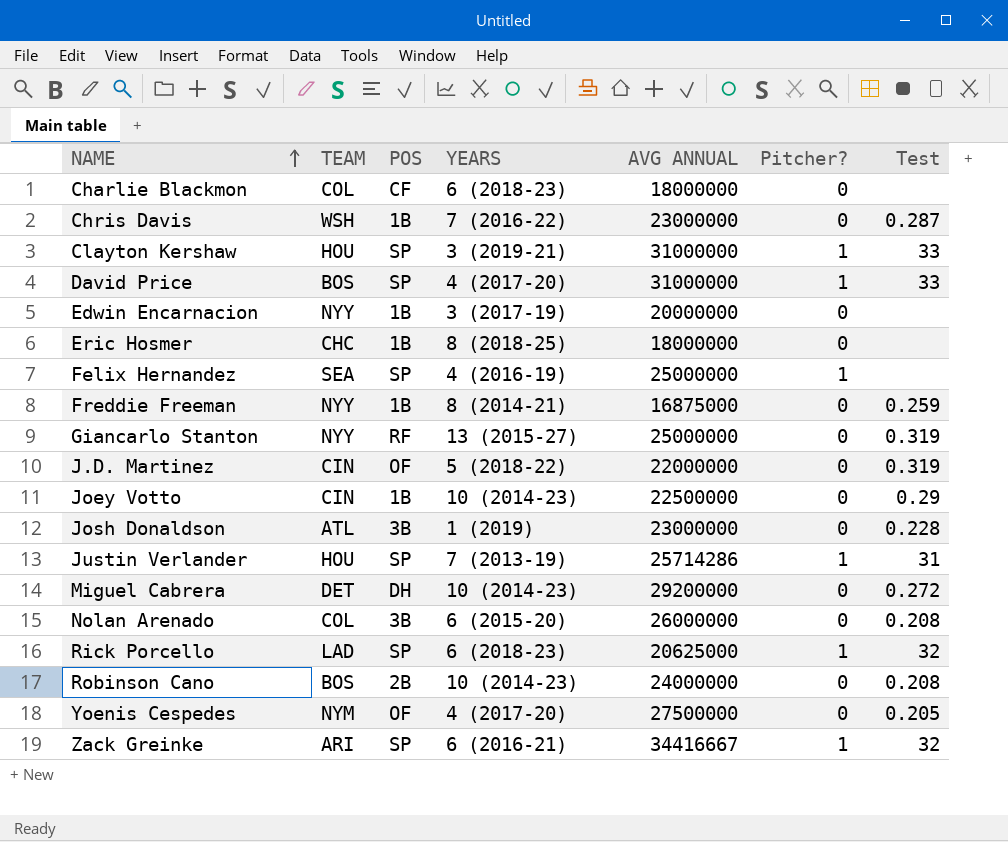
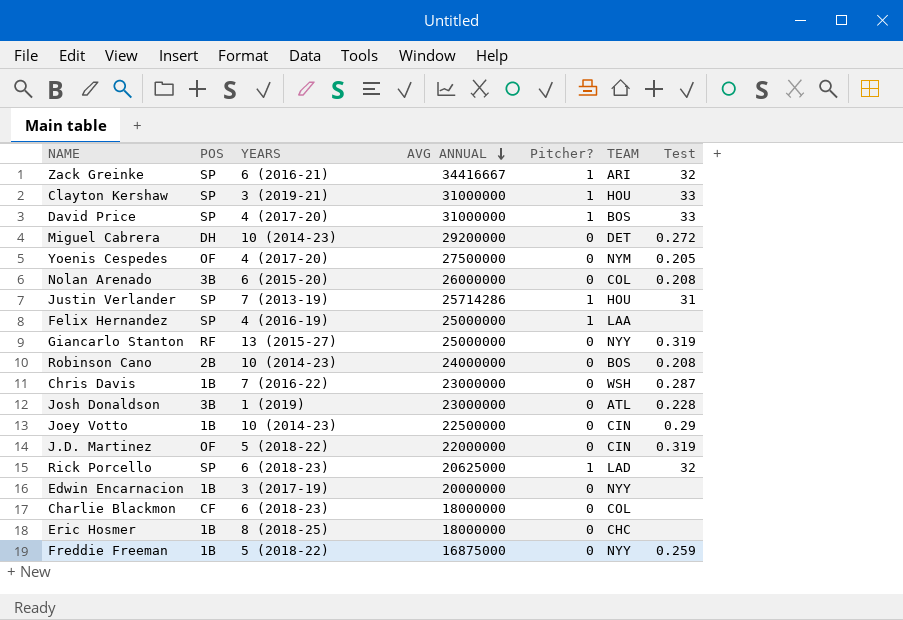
row order: NAME ascending -> AVG ANNUAL descending
column TEAM | position: 2 -> 6
Felix Hernandez | TEAM: SEA -> LAA
Freddie Freeman | YEARS: 8 (2014-21) -> 5 (2018-22)

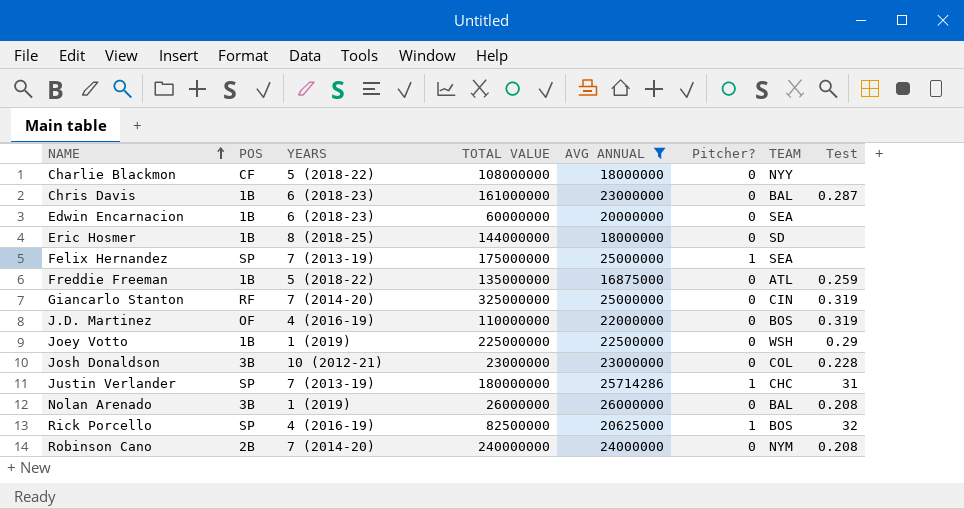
filter: none -> AVG ANNUAL <= 26000000
row order: AVG ANNUAL descending -> NAME ascending
column TOTAL VALUE | position: none -> 4
Charlie Blackmon | YEARS: 6 (2018-23) -> 5 (2018-22)
Charlie Blackmon | TEAM: COL -> NYY
Chris Davis | YEARS: 7 (2016-22) -> 6 (2018-23)
Chris Davis | TEAM: WSH -> BAL
Edwin Encarnacion | YEARS: 3 (2017-19) -> 6 (2018-23)
Edwin Encarnacion | TEAM: NYY -> SEA
Eric Hosmer | TEAM: CHC -> SD
Felix Hernandez | YEARS: 4 (2016-19) -> 7 (2013-19)
Felix Hernandez | TEAM: LAA -> SEA
Freddie Freeman | TEAM: NYY -> ATL
Giancarlo Stanton | YEARS: 13 (2015-27) -> 7 (2014-20)
Giancarlo Stanton | TEAM: NYY -> CIN
J.D. Martinez | YEARS: 5 (2018-22) -> 4 (2016-19)
J.D. Martinez | TEAM: CIN -> BOS
Joey Votto | YEARS: 10 (2014-23) -> 1 (2019)
Joey Votto | TEAM: CIN -> WSH
Josh Donaldson | YEARS: 1 (2019) -> 10 (2012-21)
Josh Donaldson | TEAM: ATL -> COL
Justin Verlander | TEAM: HOU -> CHC
Nolan Arenado | YEARS: 6 (2015-20) -> 1 (2019)
Nolan Arenado | TEAM: COL -> BAL
Rick Porcello | YEARS: 6 (2018-23) -> 4 (2016-19)
Rick Porcello | TEAM: LAD -> BOS
Robinson Cano | YEARS: 10 (2014-23) -> 7 (2014-20)
Robinson Cano | TEAM: BOS -> NYM

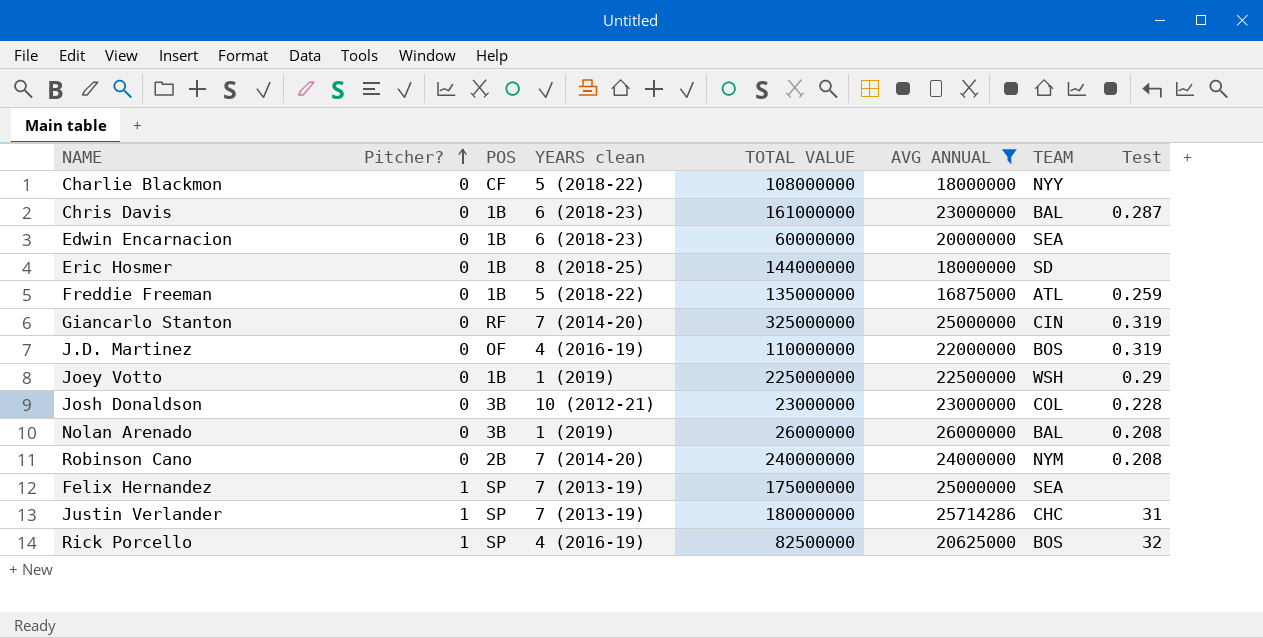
row order: NAME ascending -> Pitcher? ascending
column Pitcher? | position: 6 -> 2
column name: YEARS -> YEARS clean

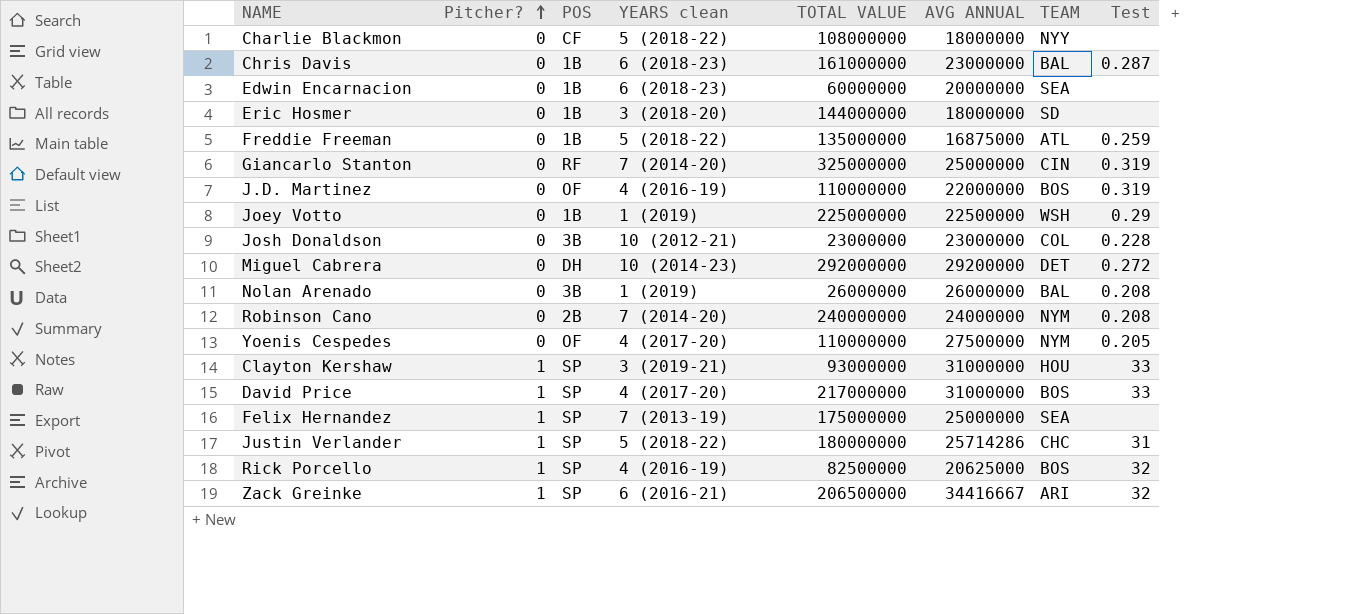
filter: AVG ANNUAL <= 26000000 -> none
Eric Hosmer | YEARS clean: 8 (2018-25) -> 3 (2018-20)
Justin Verlander | YEARS clean: 7 (2013-19) -> 5 (2018-22)

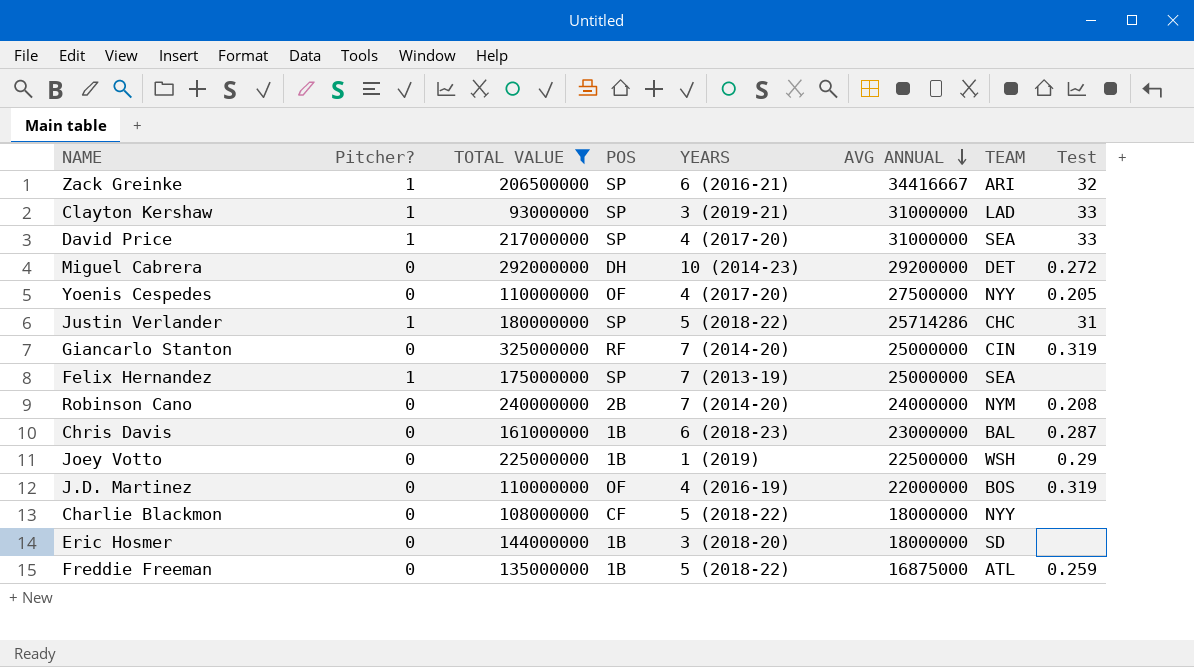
filter: none -> TOTAL VALUE >= 93000000
row order: Pitcher? ascending -> AVG ANNUAL descending
column TOTAL VALUE | position: 5 -> 3
column name: YEARS clean -> YEARS
Clayton Kershaw | TEAM: HOU -> LAD
David Price | TEAM: BOS -> SEA
Yoenis Cespedes | TEAM: NYM -> NYY

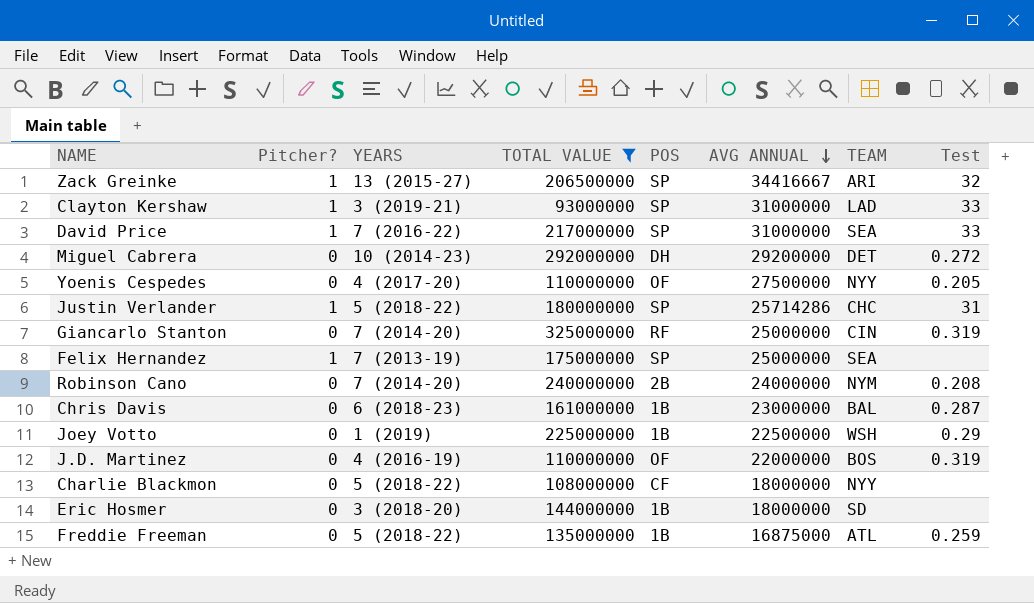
column YEARS | position: 5 -> 3
Zack Greinke | YEARS: 6 (2016-21) -> 13 (2015-27)
David Price | YEARS: 4 (2017-20) -> 7 (2016-22)

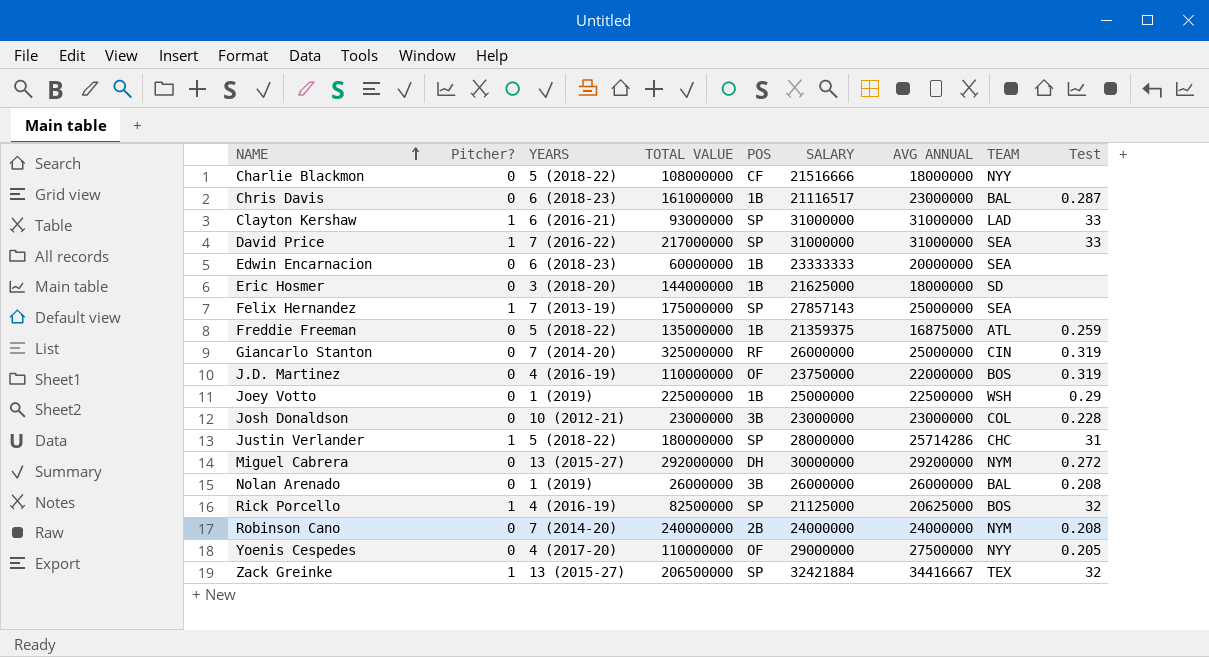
filter: TOTAL VALUE >= 93000000 -> none
row order: AVG ANNUAL descending -> NAME ascending
column SALARY | position: none -> 6
Clayton Kershaw | YEARS: 3 (2019-21) -> 6 (2016-21)
Miguel Cabrera | YEARS: 10 (2014-23) -> 13 (2015-27)
Miguel Cabrera | TEAM: DET -> NYM
Zack Greinke | TEAM: ARI -> TEX

